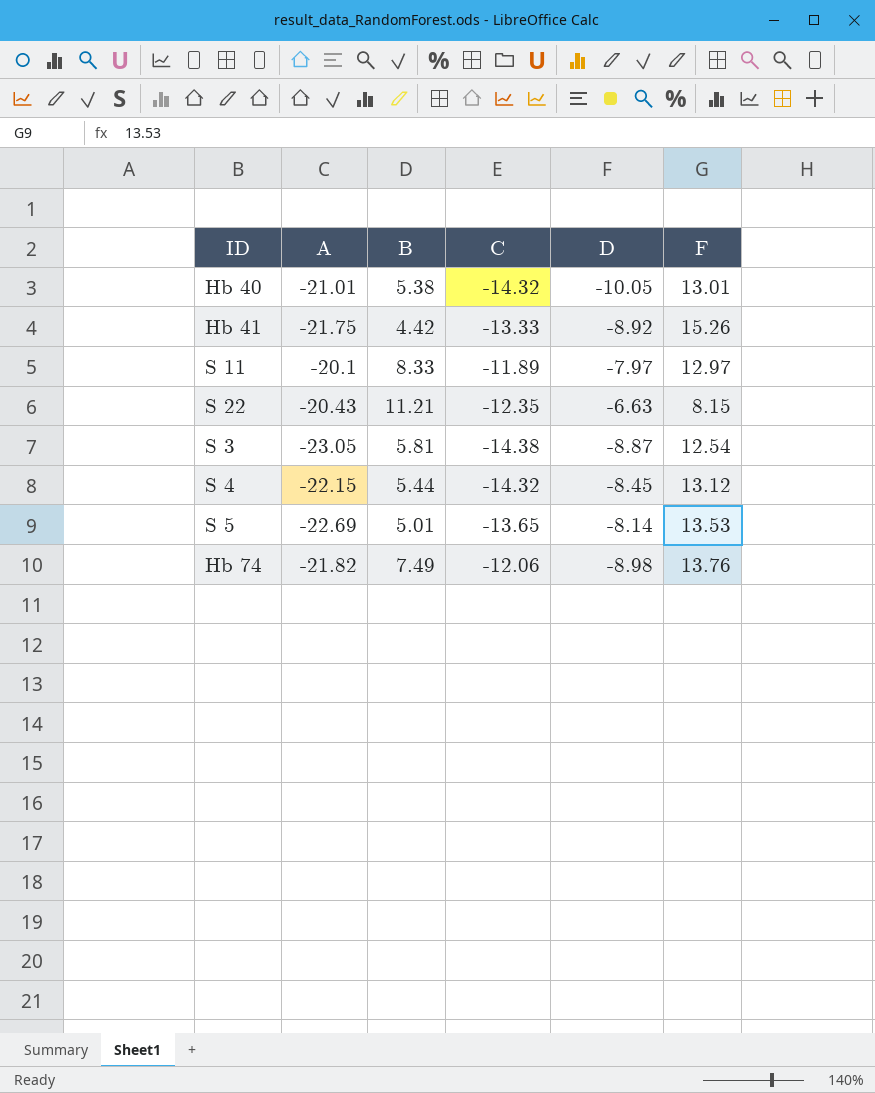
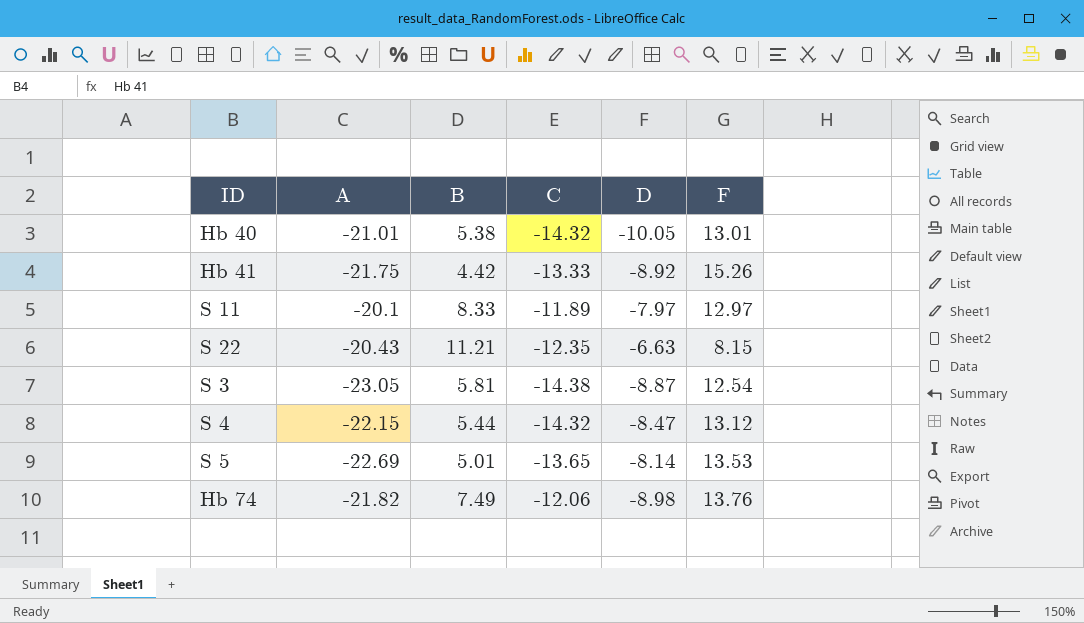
S 4 | D: -8.45 -> -8.47

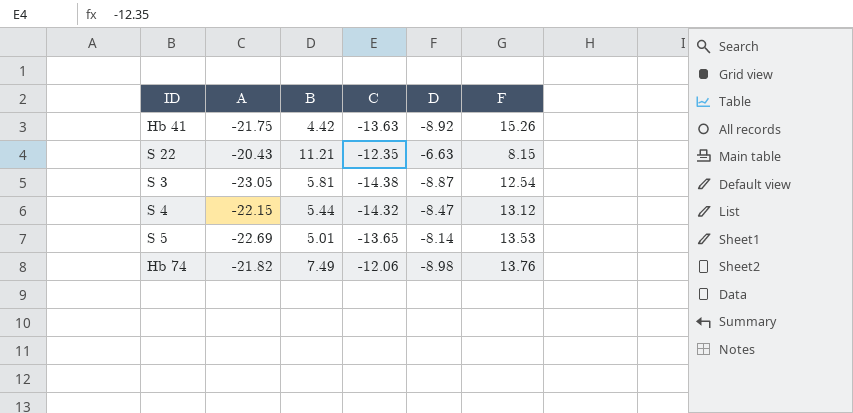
row Hb 40: -21.01 | 5.38 | -14.32 | -10.05 | 13.01 -> none
row S 11: -20.1 | 8.33 | -11.89 | -7.97 | 12.97 -> none
Hb 41 | C: -13.33 -> -13.63

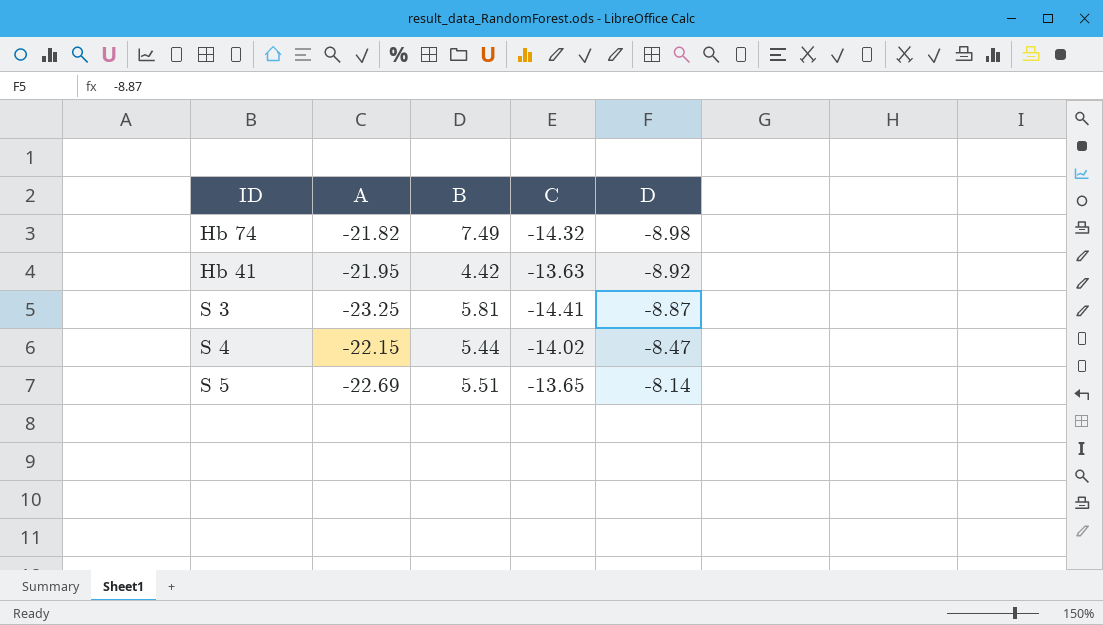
row order: none -> D ascending
column F | position: 6 -> none
row S 22: -20.43 | 11.21 | -12.35 | -6.63 | 8.15 -> none
Hb 74 | C: -12.06 -> -14.32
Hb 41 | A: -21.75 -> -21.95
S 3 | A: -23.05 -> -23.25
S 3 | C: -14.38 -> -14.41
S 4 | C: -14.32 -> -14.02
S 5 | B: 5.01 -> 5.51

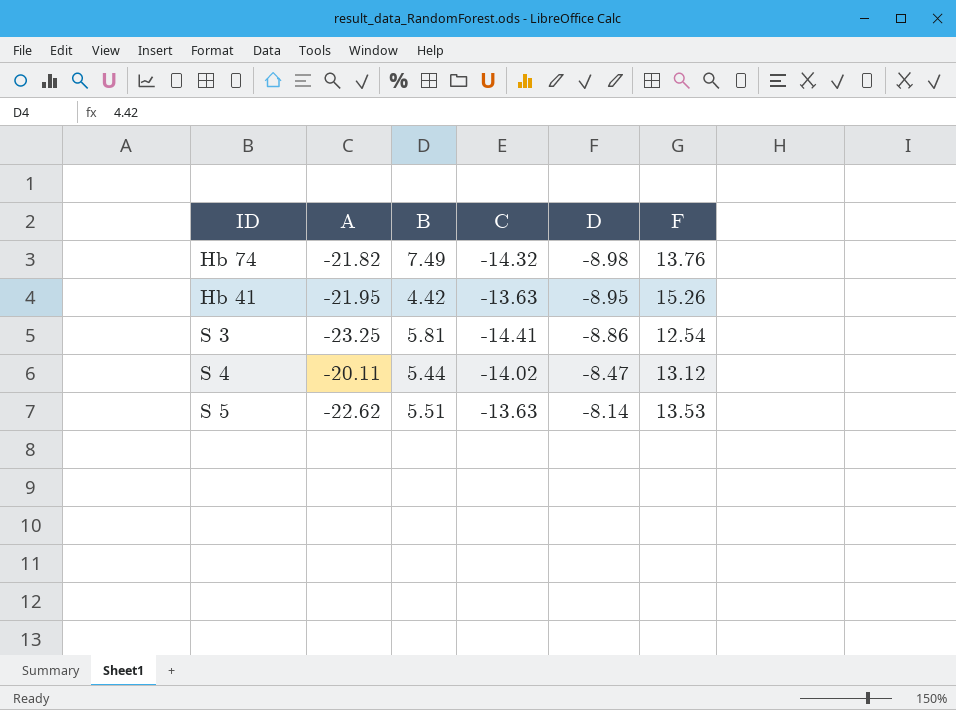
column F | position: none -> 6
Hb 41 | D: -8.92 -> -8.95
S 3 | D: -8.87 -> -8.86
S 4 | A: -22.15 -> -20.11
S 5 | A: -22.69 -> -22.62
S 5 | C: -13.65 -> -13.63

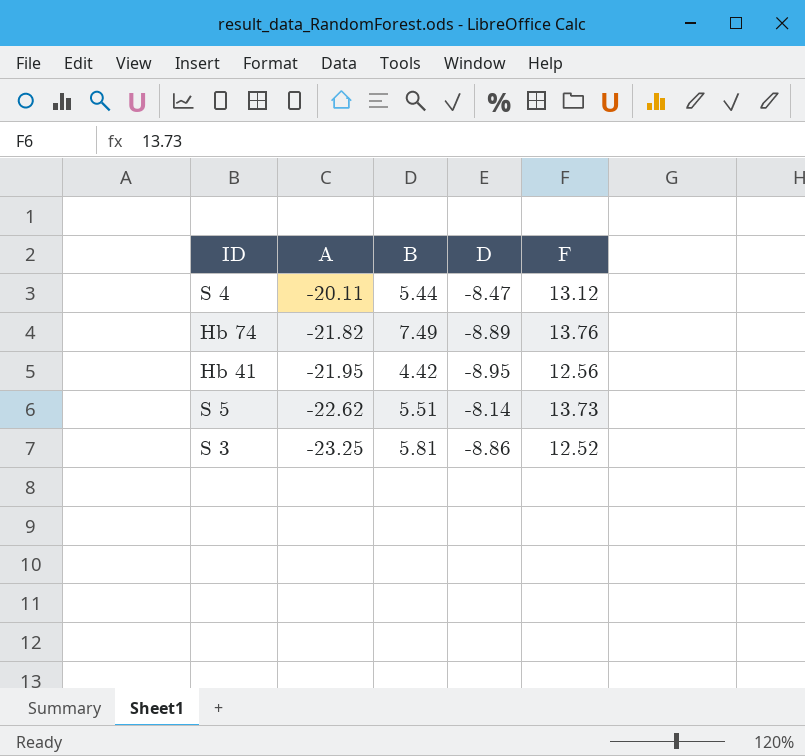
row order: D ascending -> A descending
column C | position: 4 -> none
Hb 74 | D: -8.98 -> -8.89
Hb 41 | F: 15.26 -> 12.56
S 5 | F: 13.53 -> 13.73
S 3 | F: 12.54 -> 12.52

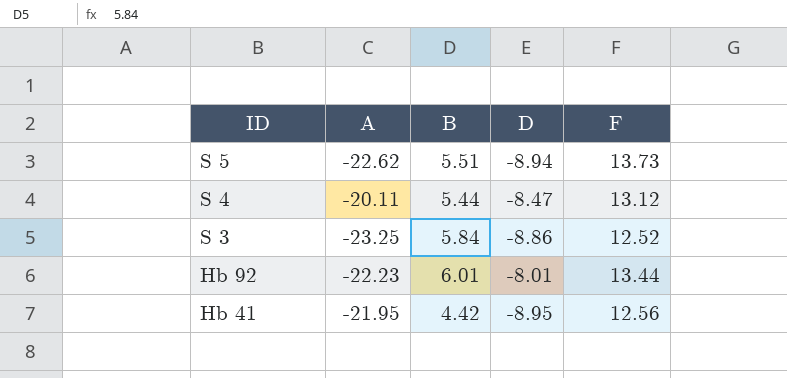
row order: A descending -> ID descending
row Hb 74: -21.82 | 7.49 | -8.89 | 13.76 -> none
S 5 | D: -8.14 -> -8.94
S 3 | B: 5.81 -> 5.84
row Hb 92: none -> -22.23 | 6.01 | -8.01 | 13.44

